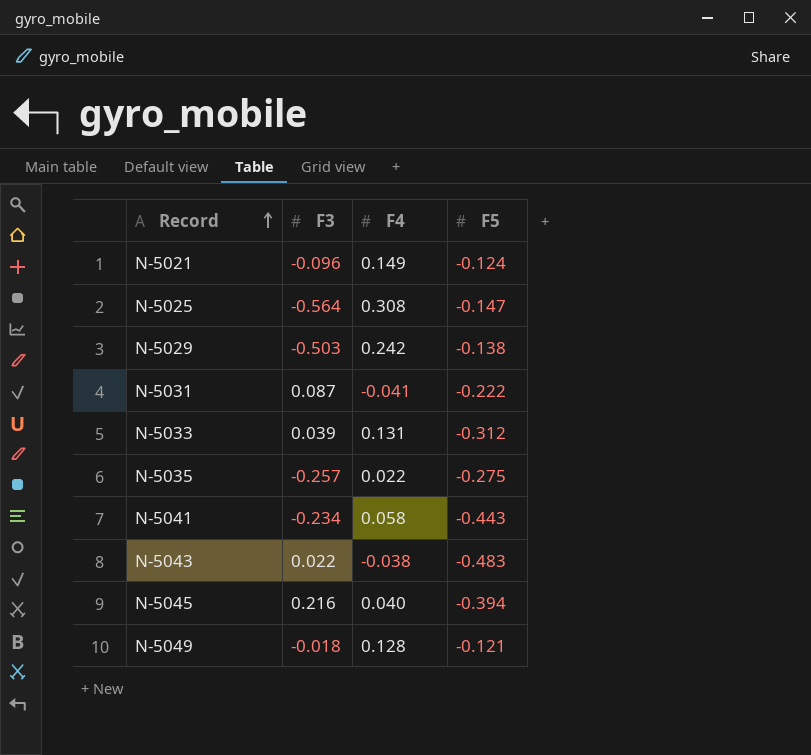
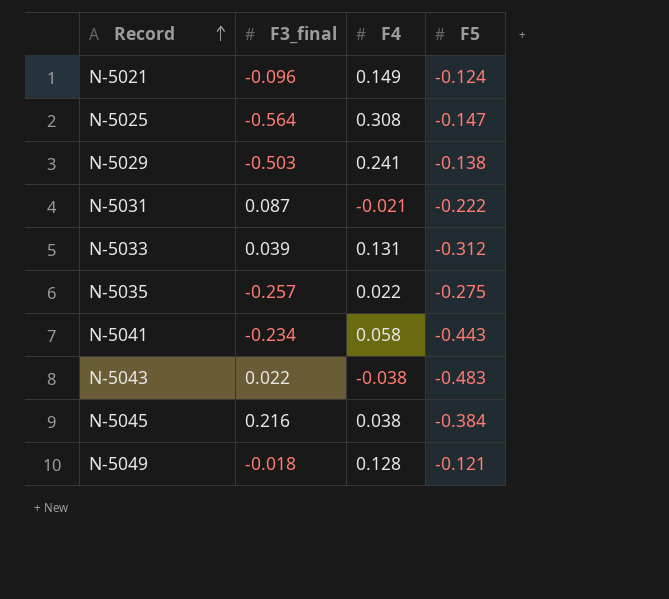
column name: F3 -> F3_final
N-5029 | F4: 0.242 -> 0.241
N-5031 | F4: -0.041 -> -0.021
N-5045 | F4: 0.040 -> 0.038
N-5045 | F5: -0.394 -> -0.384

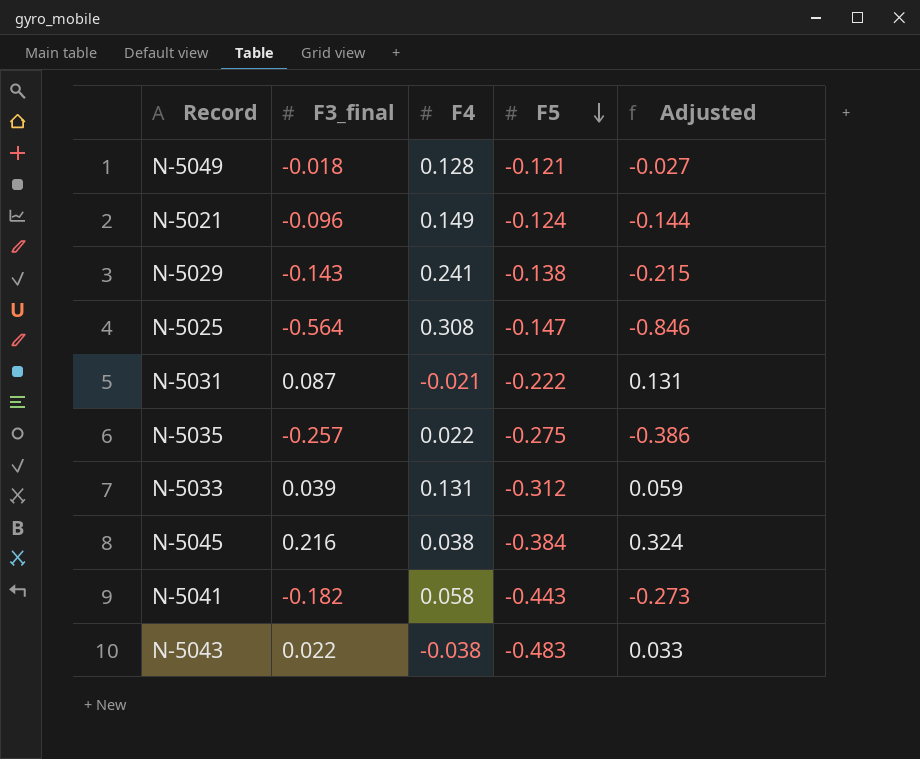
row order: Record ascending -> F5 descending
column Adjusted | formula: none -> [F3_final] * 1.5
N-5029 | F3_final: -0.503 -> -0.143
N-5041 | F3_final: -0.234 -> -0.182

